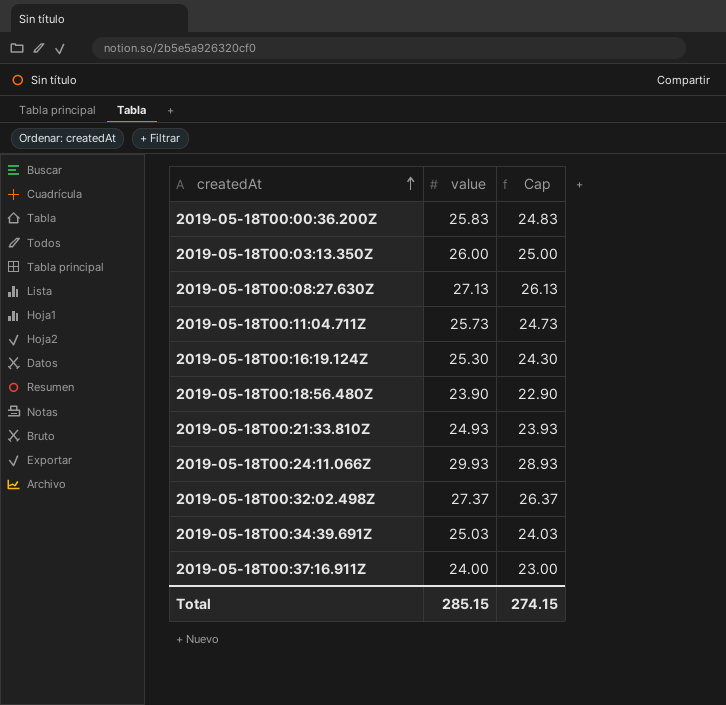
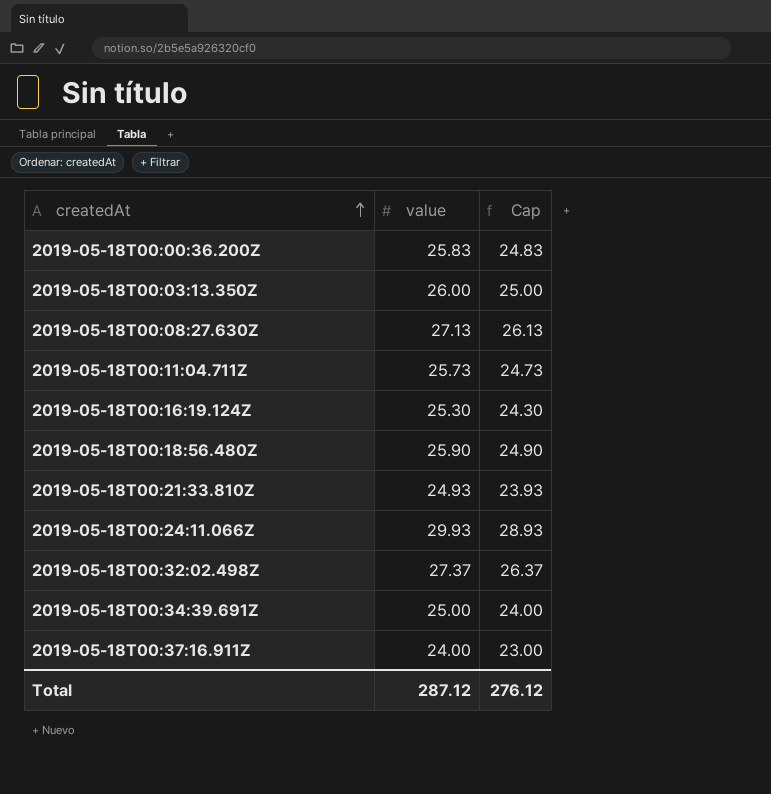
2019-05-18T00:18:56.480Z | value: 23.90 -> 25.90
2019-05-18T00:18:56.480Z | Cap: 22.90 -> 24.90
2019-05-18T00:34:39.691Z | value: 25.03 -> 25.00
2019-05-18T00:34:39.691Z | Cap: 24.03 -> 24.00
Total | value: 285.15 -> 287.12
Total | Cap: 274.15 -> 276.12

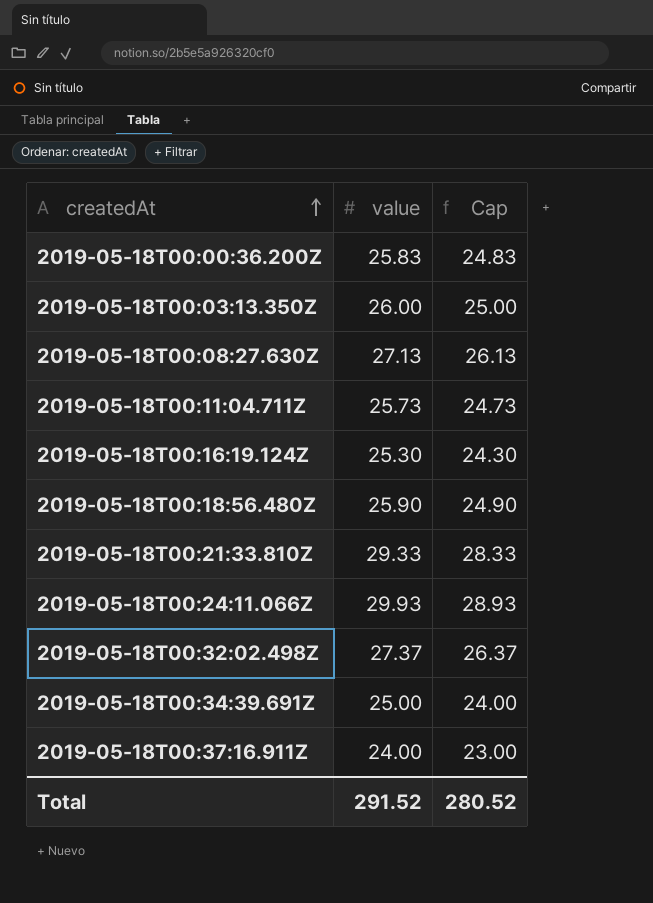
2019-05-18T00:21:33.810Z | value: 24.93 -> 29.33
2019-05-18T00:21:33.810Z | Cap: 23.93 -> 28.33
Total | value: 287.12 -> 291.52
Total | Cap: 276.12 -> 280.52

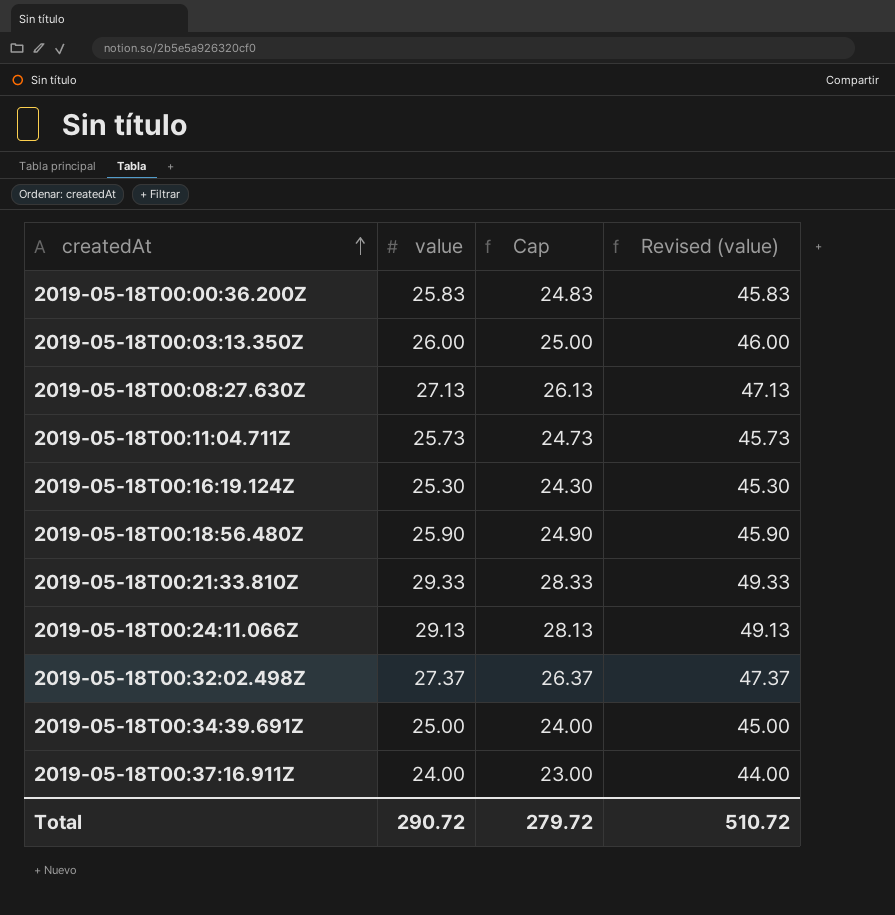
column Revised (value) | formula: none -> [value] + 20
2019-05-18T00:24:11.066Z | value: 29.93 -> 29.13
2019-05-18T00:24:11.066Z | Cap: 28.93 -> 28.13
Total | value: 291.52 -> 290.72
Total | Cap: 280.52 -> 279.72

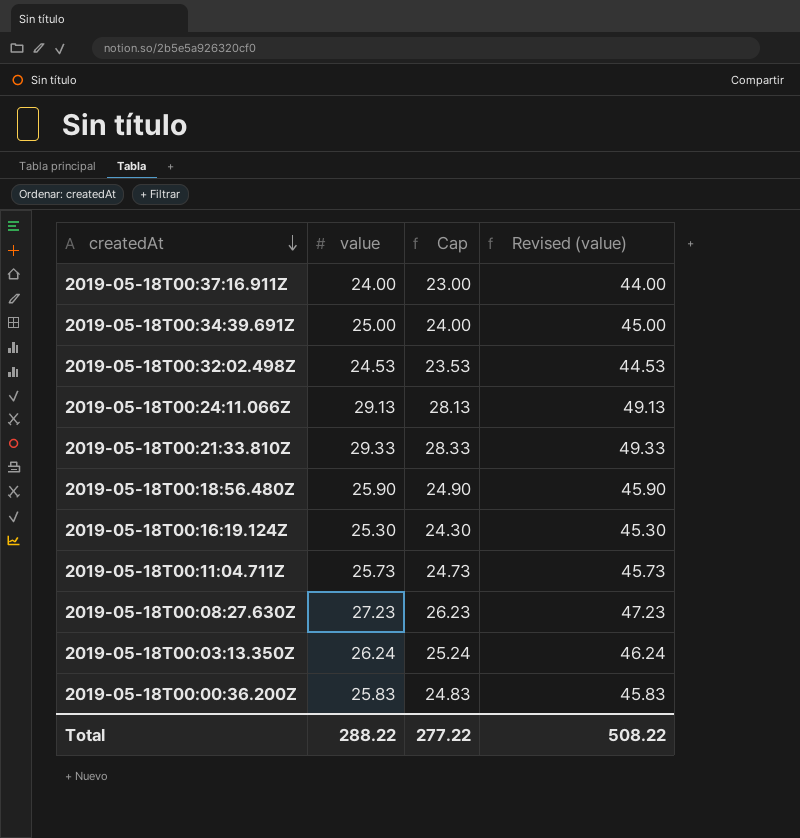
row order: createdAt ascending -> createdAt descending
2019-05-18T00:32:02.498Z | value: 27.37 -> 24.53
2019-05-18T00:32:02.498Z | Cap: 26.37 -> 23.53
2019-05-18T00:32:02.498Z | Revised (value): 47.37 -> 44.53
2019-05-18T00:08:27.630Z | value: 27.13 -> 27.23
2019-05-18T00:08:27.630Z | Cap: 26.13 -> 26.23
2019-05-18T00:08:27.630Z | Revised (value): 47.13 -> 47.23
2019-05-18T00:03:13.350Z | value: 26.00 -> 26.24
2019-05-18T00:03:13.350Z | Cap: 25.00 -> 25.24
2019-05-18T00:03:13.350Z | Revised (value): 46.00 -> 46.24
Total | value: 290.72 -> 288.22
Total | Cap: 279.72 -> 277.22
Total | Revised (value): 510.72 -> 508.22

